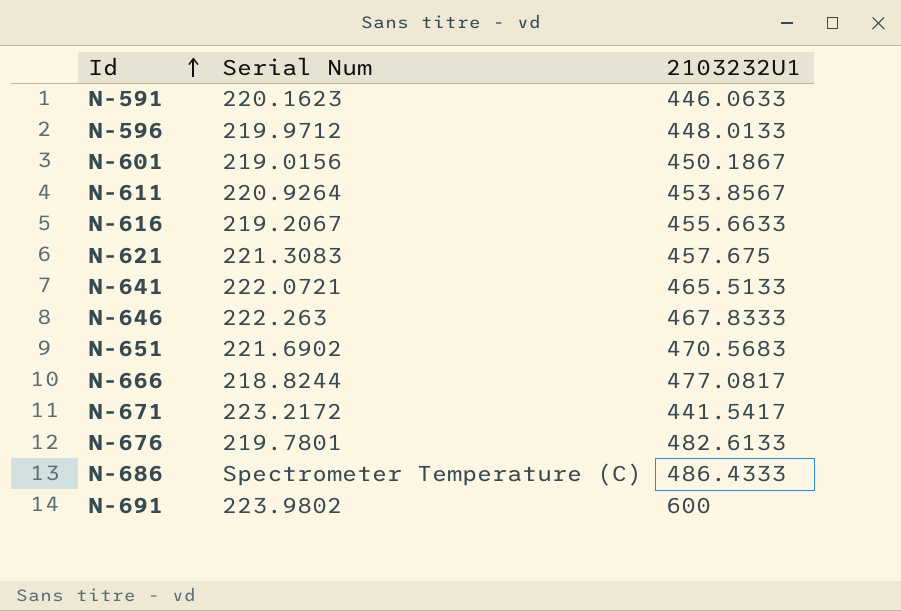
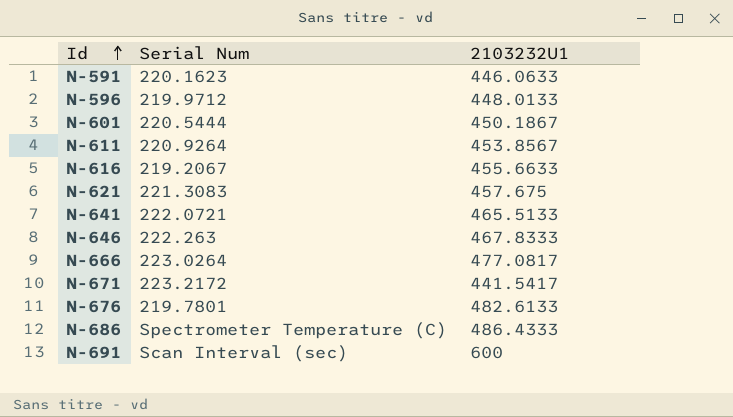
row N-651: 221.6902 | 470.5683 -> none
N-601 | Serial Num: 219.0156 -> 220.5444
N-666 | Serial Num: 218.8244 -> 223.0264
N-691 | Serial Num: 223.9802 -> Scan Interval (sec)

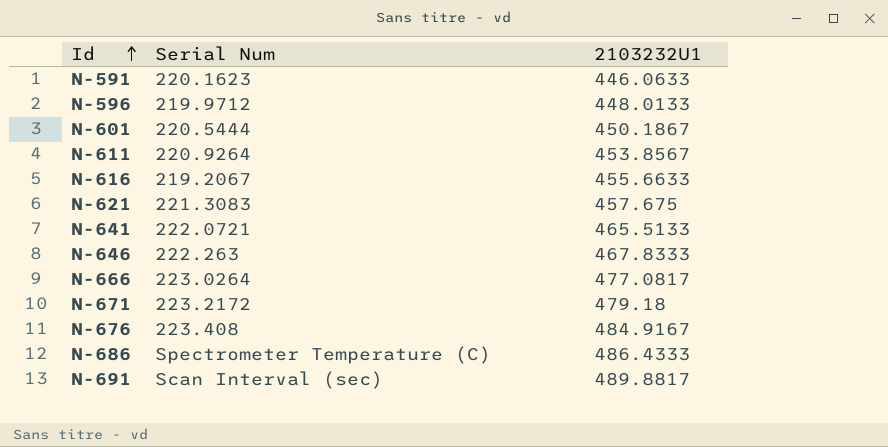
N-671 | 2103232U1: 441.5417 -> 479.18
N-676 | Serial Num: 219.7801 -> 223.408
N-676 | 2103232U1: 482.6133 -> 484.9167
N-691 | 2103232U1: 600 -> 489.8817

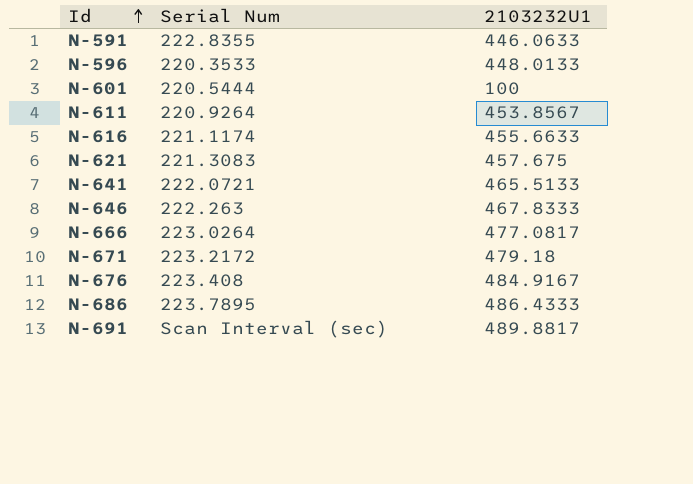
N-591 | Serial Num: 220.1623 -> 222.8355
N-596 | Serial Num: 219.9712 -> 220.3533
N-601 | 2103232U1: 450.1867 -> 100
N-616 | Serial Num: 219.2067 -> 221.1174
N-686 | Serial Num: Spectrometer Temperature (C) -> 223.7895

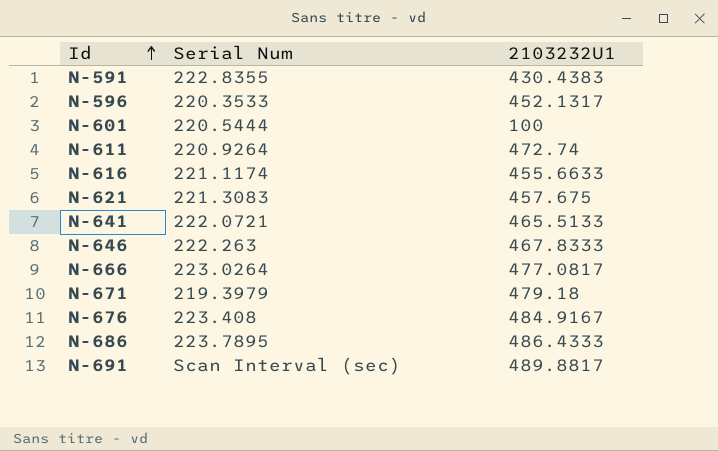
N-591 | 2103232U1: 446.0633 -> 430.4383
N-596 | 2103232U1: 448.0133 -> 452.1317
N-611 | 2103232U1: 453.8567 -> 472.74
N-671 | Serial Num: 223.2172 -> 219.3979

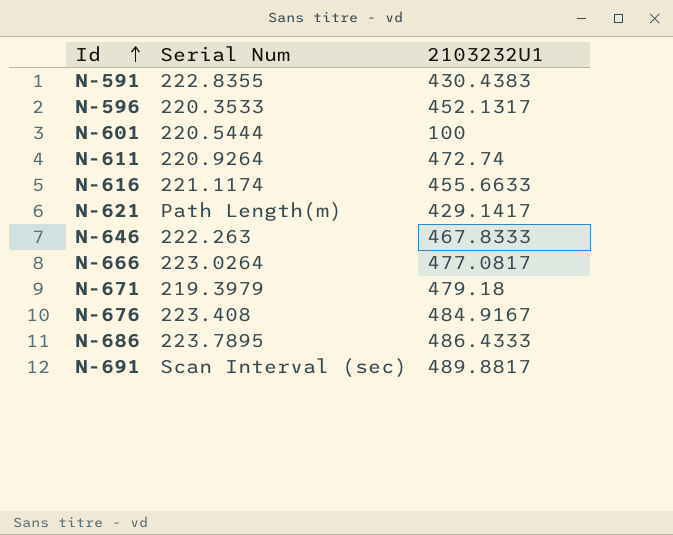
row N-641: 222.0721 | 465.5133 -> none
N-621 | Serial Num: 221.3083 -> Path Length(m)
N-621 | 2103232U1: 457.675 -> 429.1417

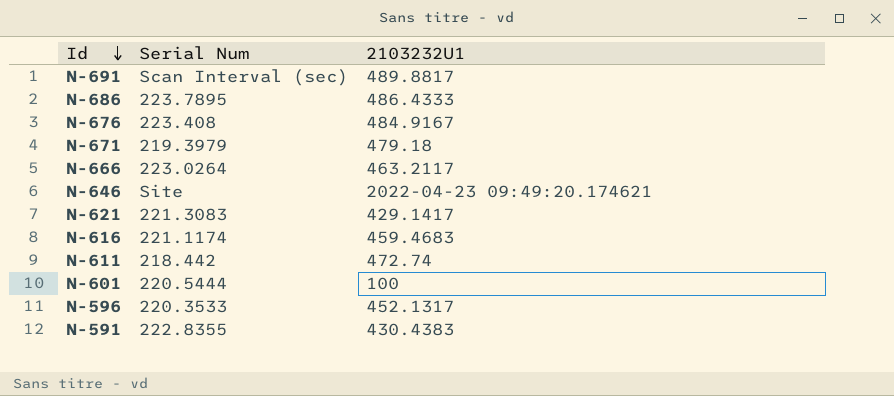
row order: Id ascending -> Id descending
N-666 | 2103232U1: 477.0817 -> 463.2117
N-646 | Serial Num: 222.263 -> Site
N-646 | 2103232U1: 467.8333 -> 2022-04-23 09:49:20.174621
N-621 | Serial Num: Path Length(m) -> 221.3083
N-616 | 2103232U1: 455.6633 -> 459.4683
N-611 | Serial Num: 220.9264 -> 218.442

